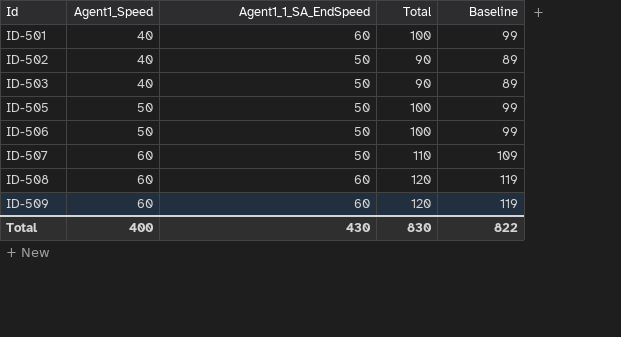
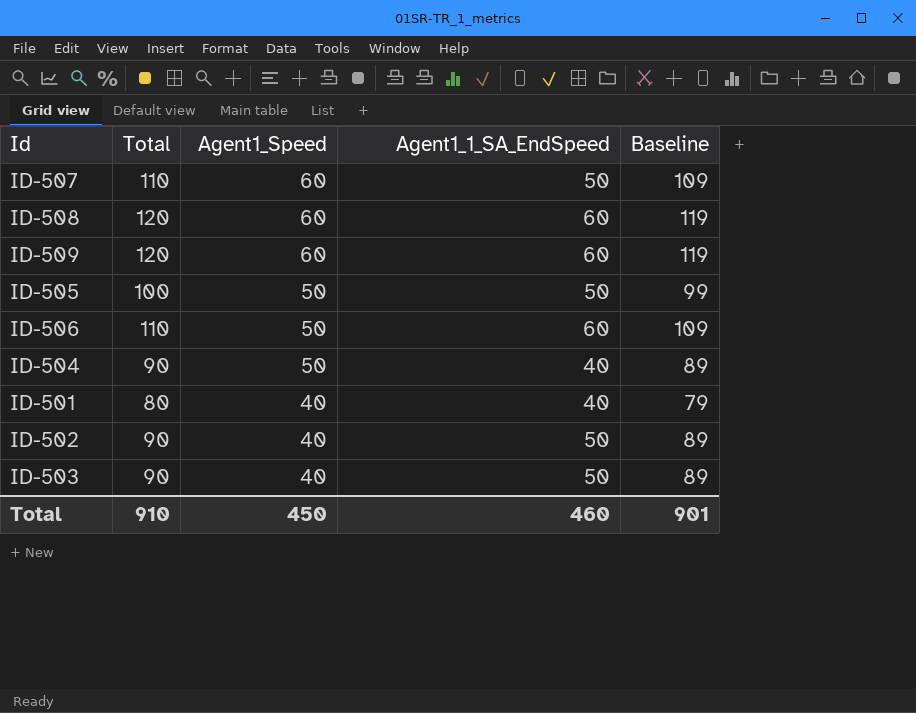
row order: Id ascending -> Agent1_Speed descending
column Total | position: 4 -> 2
ID-506 | Total: 100 -> 110
ID-506 | Agent1_1_SA_EndSpeed: 50 -> 60
ID-506 | Baseline: 99 -> 109
row ID-504: none -> 90 | 50 | 40 | 89
ID-501 | Total: 100 -> 80
ID-501 | Agent1_1_SA_EndSpeed: 60 -> 40
ID-501 | Baseline: 99 -> 79
Total | Total: 830 -> 910
Total | Agent1_Speed: 400 -> 450
Total | Agent1_1_SA_EndSpeed: 430 -> 460
Total | Baseline: 822 -> 901

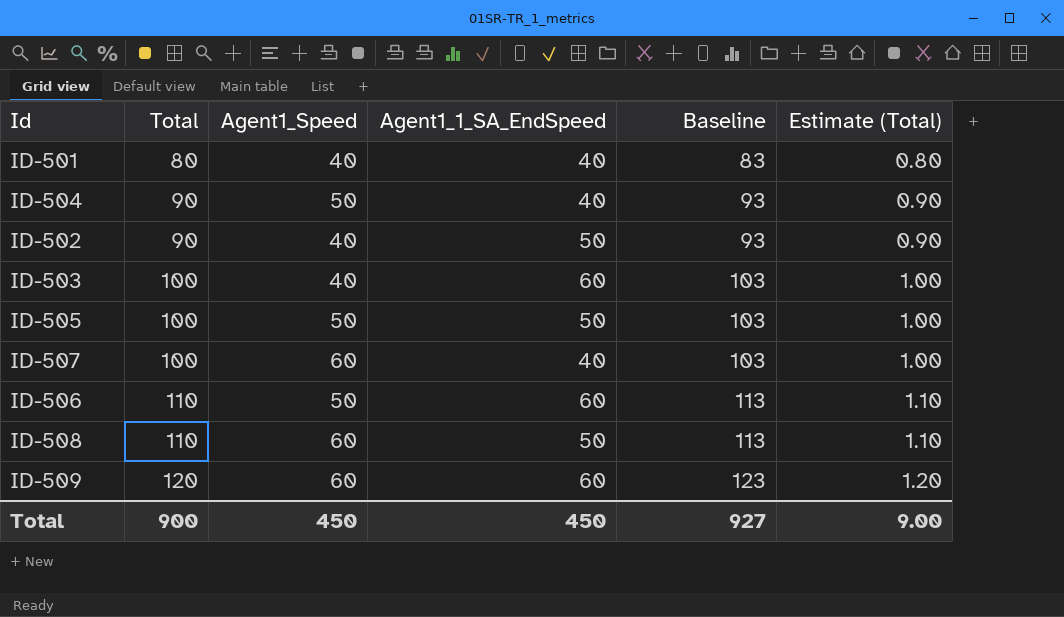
row order: Agent1_Speed descending -> Total ascending
column Baseline | formula: [Total] - 1 -> [Total] + 3
column Estimate (Total) | formula: none -> [Total] * 0.01
ID-503 | Total: 90 -> 100
ID-503 | Agent1_1_SA_EndSpeed: 50 -> 60
ID-507 | Total: 110 -> 100
ID-507 | Agent1_1_SA_EndSpeed: 50 -> 40
ID-508 | Total: 120 -> 110
ID-508 | Agent1_1_SA_EndSpeed: 60 -> 50
Total | Total: 910 -> 900
Total | Agent1_1_SA_EndSpeed: 460 -> 450
Total | Baseline: 901 -> 927

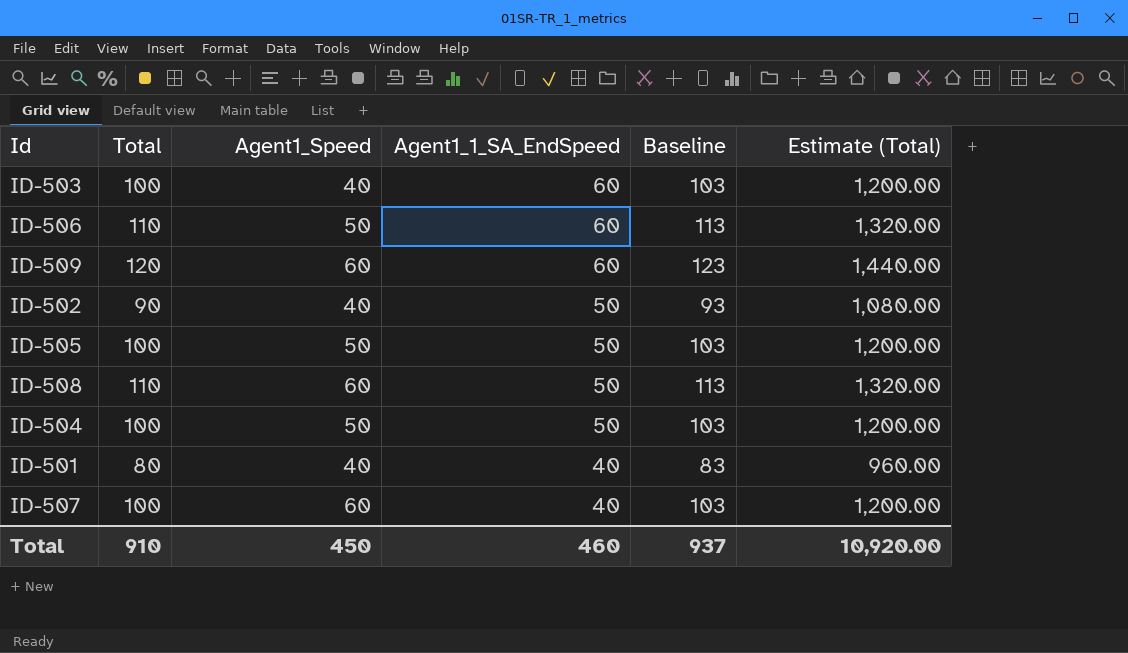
row order: Total ascending -> Agent1_1_SA_EndSpeed descending
column Estimate (Total) | formula: [Total] * 0.01 -> [Total] * 12
ID-504 | Total: 90 -> 100
ID-504 | Agent1_1_SA_EndSpeed: 40 -> 50
ID-504 | Baseline: 93 -> 103
Total | Total: 900 -> 910
Total | Agent1_1_SA_EndSpeed: 450 -> 460
Total | Baseline: 927 -> 937
Total | Estimate (Total): 9.00 -> 10,920.00

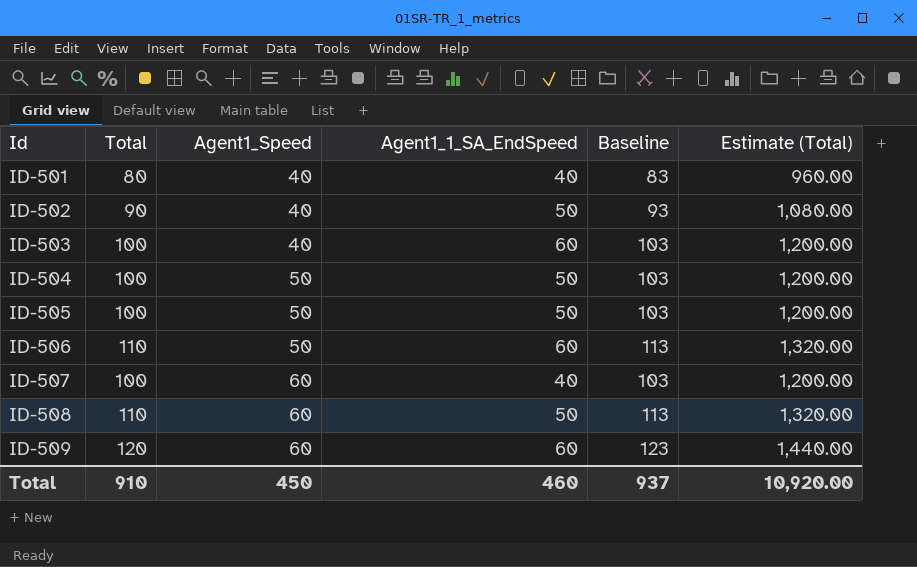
row order: Agent1_1_SA_EndSpeed descending -> Id ascending

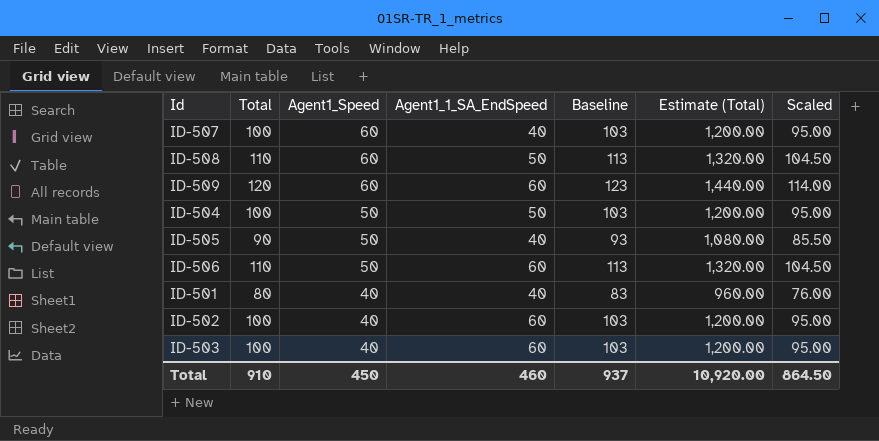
row order: Id ascending -> Agent1_Speed descending
column Scaled | formula: none -> [Total] * 0.95
ID-505 | Total: 100 -> 90
ID-505 | Agent1_1_SA_EndSpeed: 50 -> 40
ID-505 | Baseline: 103 -> 93
ID-505 | Estimate (Total): 1,200.00 -> 1,080.00
ID-502 | Total: 90 -> 100
ID-502 | Agent1_1_SA_EndSpeed: 50 -> 60
ID-502 | Baseline: 93 -> 103
ID-502 | Estimate (Total): 1,080.00 -> 1,200.00

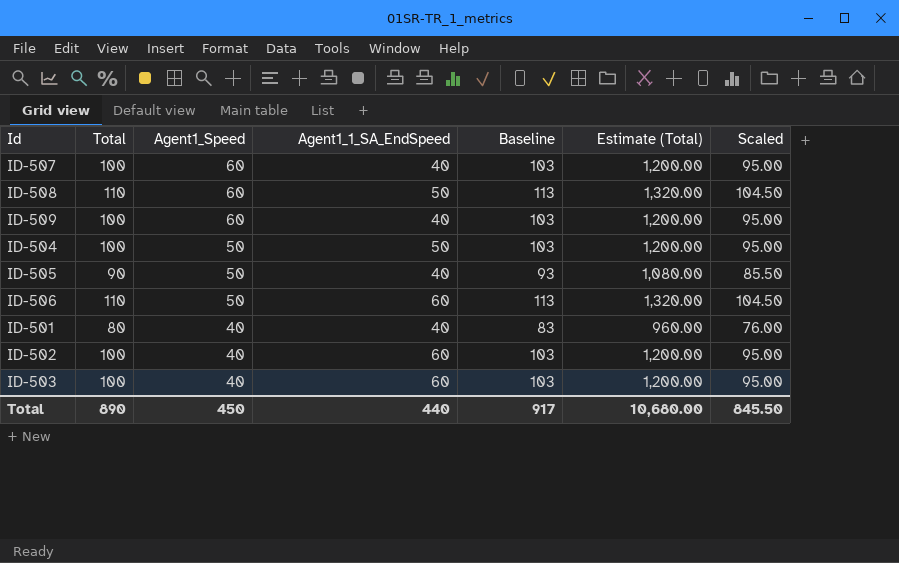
ID-509 | Total: 120 -> 100
ID-509 | Agent1_1_SA_EndSpeed: 60 -> 40
ID-509 | Baseline: 123 -> 103
ID-509 | Estimate (Total): 1,440.00 -> 1,200.00
ID-509 | Scaled: 114.00 -> 95.00
Total | Total: 910 -> 890
Total | Agent1_1_SA_EndSpeed: 460 -> 440
Total | Baseline: 937 -> 917
Total | Estimate (Total): 10,920.00 -> 10,680.00
Total | Scaled: 864.50 -> 845.50

